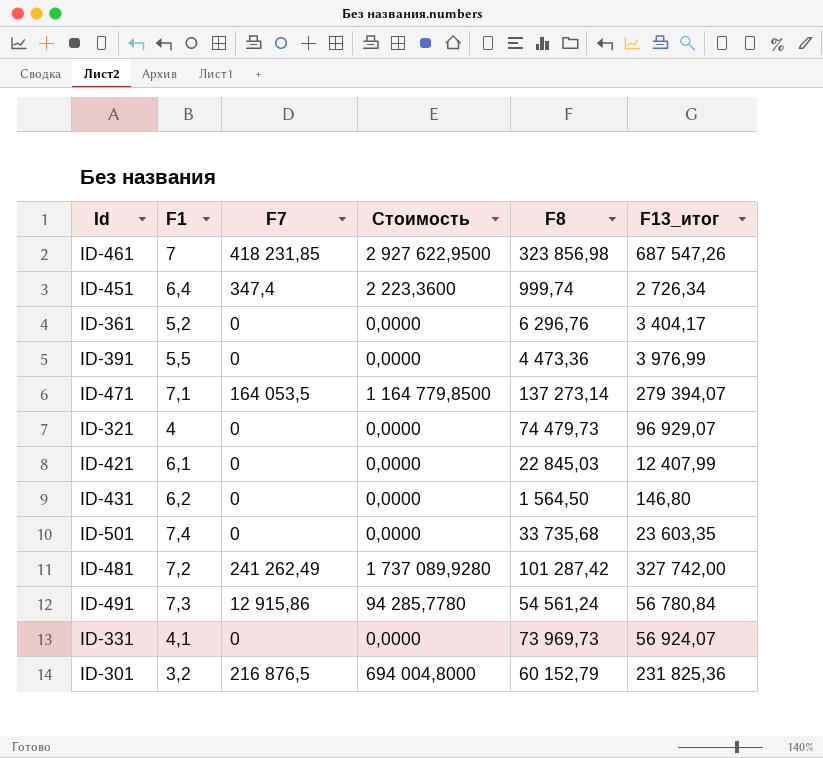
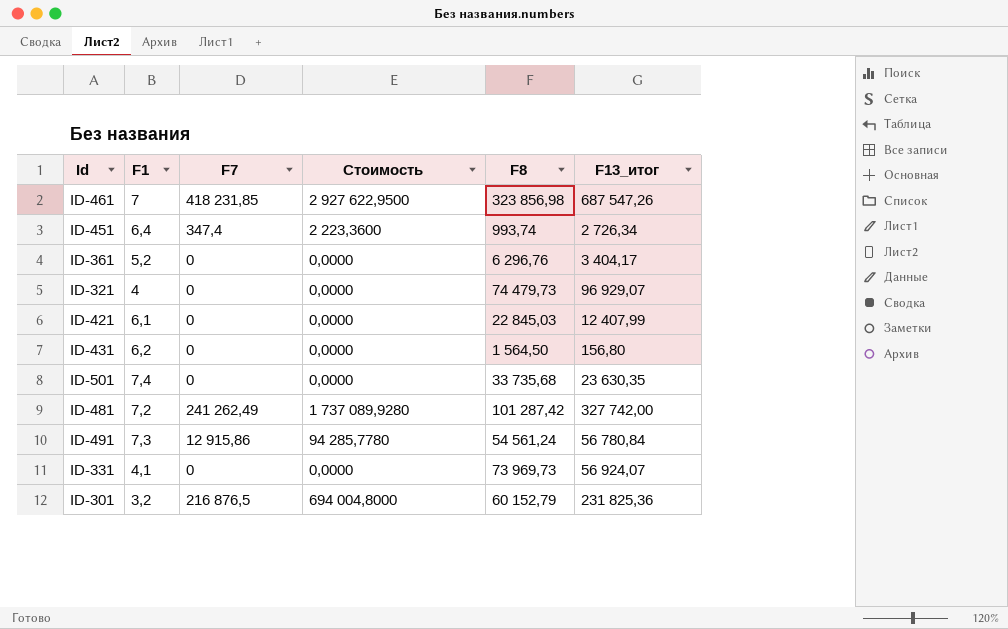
row ID-391: 5,5 | 0 | 0,0000 | 4 473,36 | 3 976,99 -> none
row ID-471: 7,1 | 164 053,5 | 1 164 779,8500 | 137 273,14 | 279 394,07 -> none
ID-451 | F8: 999,74 -> 993,74
ID-431 | F13_итог: 146,80 -> 156,80
ID-501 | F13_итог: 23 603,35 -> 23 630,35

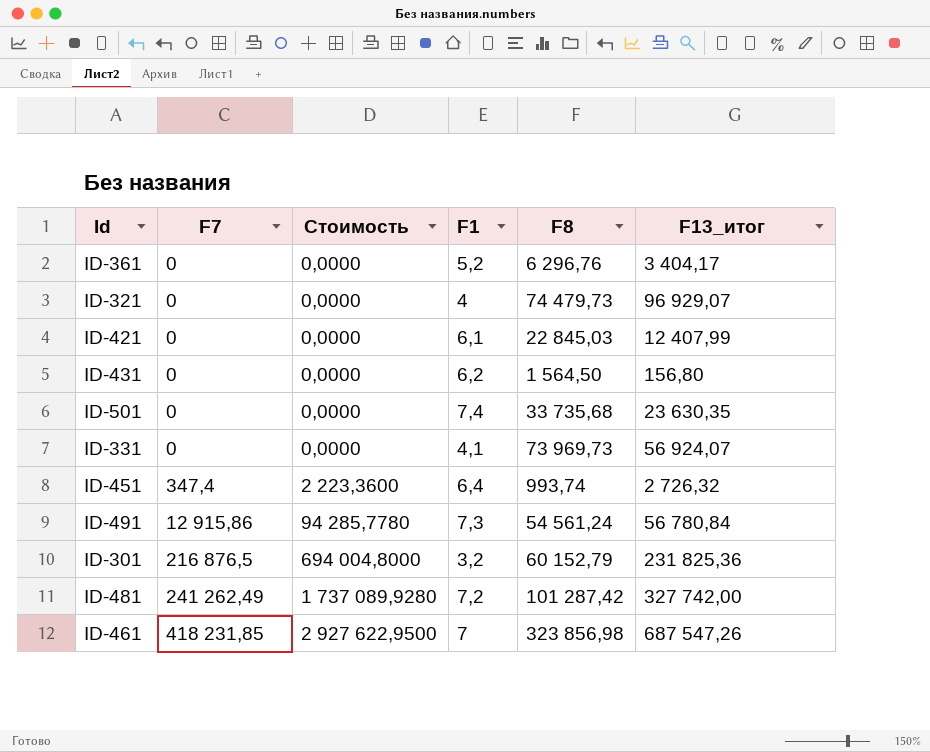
row order: none -> F7 ascending
column F1 | position: 2 -> 4
ID-451 | F13_итог: 2 726,34 -> 2 726,32

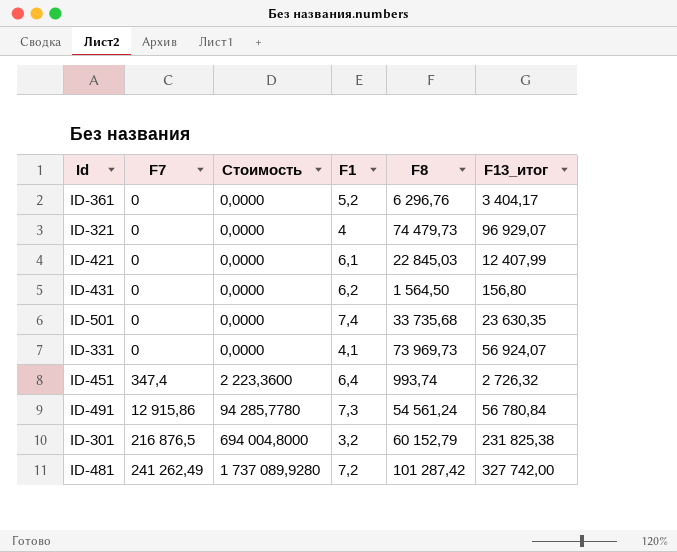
row ID-461: 418 231,85 | 2 927 622,9500 | 7 | 323 856,98 | 687 547,26 -> none
ID-301 | F13_итог: 231 825,36 -> 231 825,38

